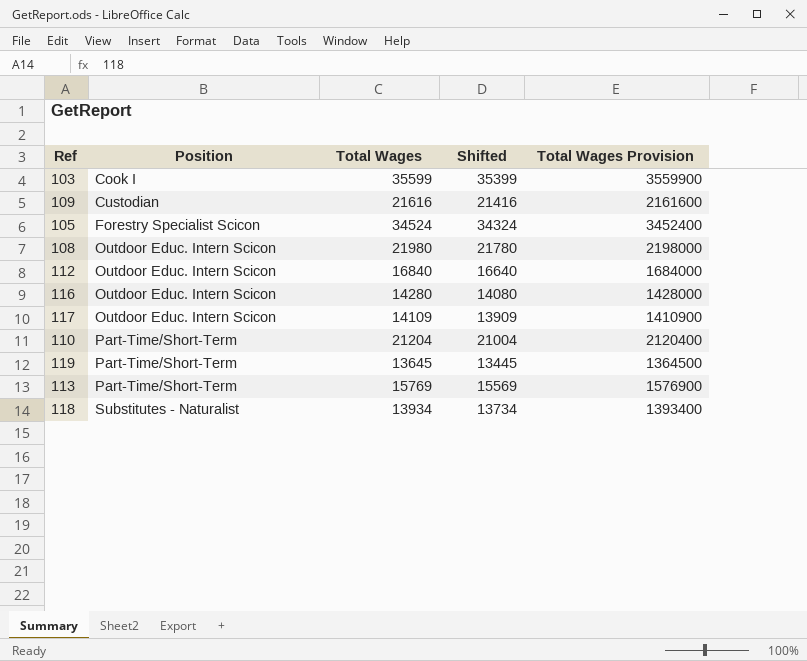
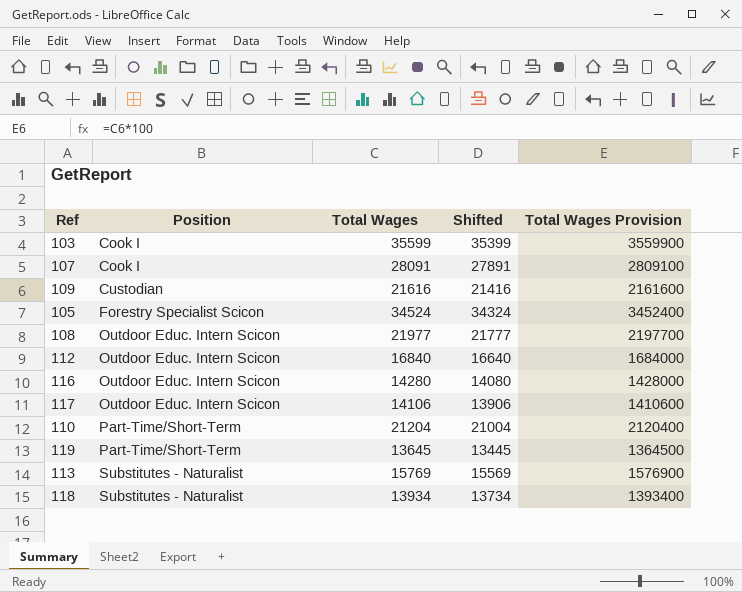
row 107: none -> Cook I | 28091 | 27891 | 2809100
108 | Total Wages: 21980 -> 21977
108 | Shifted: 21780 -> 21777
108 | Total Wages Provision: 2198000 -> 2197700
117 | Total Wages: 14109 -> 14106
117 | Shifted: 13909 -> 13906
117 | Total Wages Provision: 1410900 -> 1410600
113 | Position: Part-Time/Short-Term -> Substitutes - Naturalist

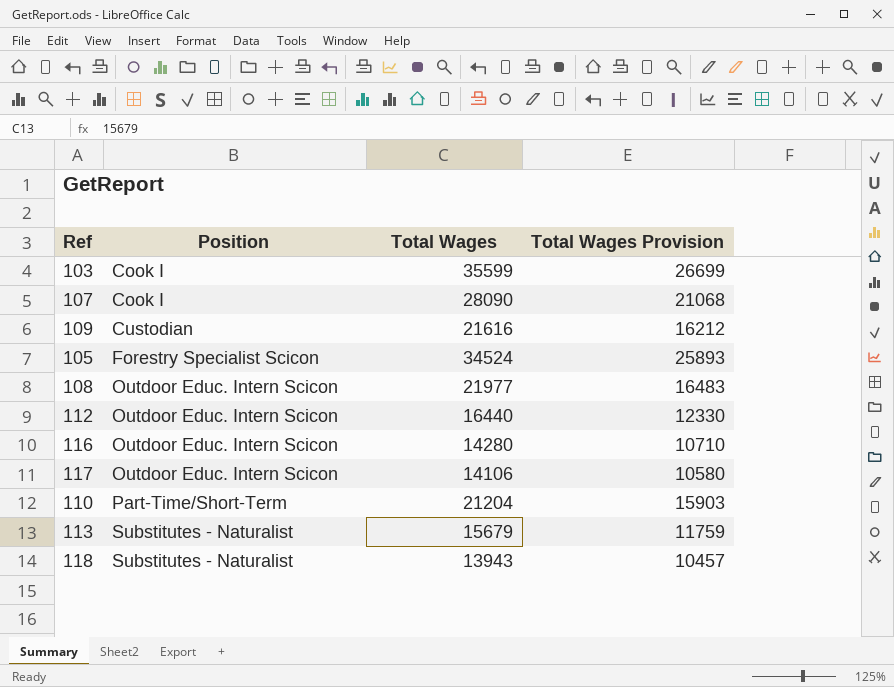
column Shifted | formula: [Total Wages] - 200 -> none
column Total Wages Provision | formula: [Total Wages] * 100 -> [Total Wages] * 0.75
row 119: Part-Time/Short-Term | 13645 | 13445 | 1364500 -> none
107 | Total Wages: 28091 -> 28090
112 | Total Wages: 16840 -> 16440
113 | Total Wages: 15769 -> 15679
118 | Total Wages: 13934 -> 13943

